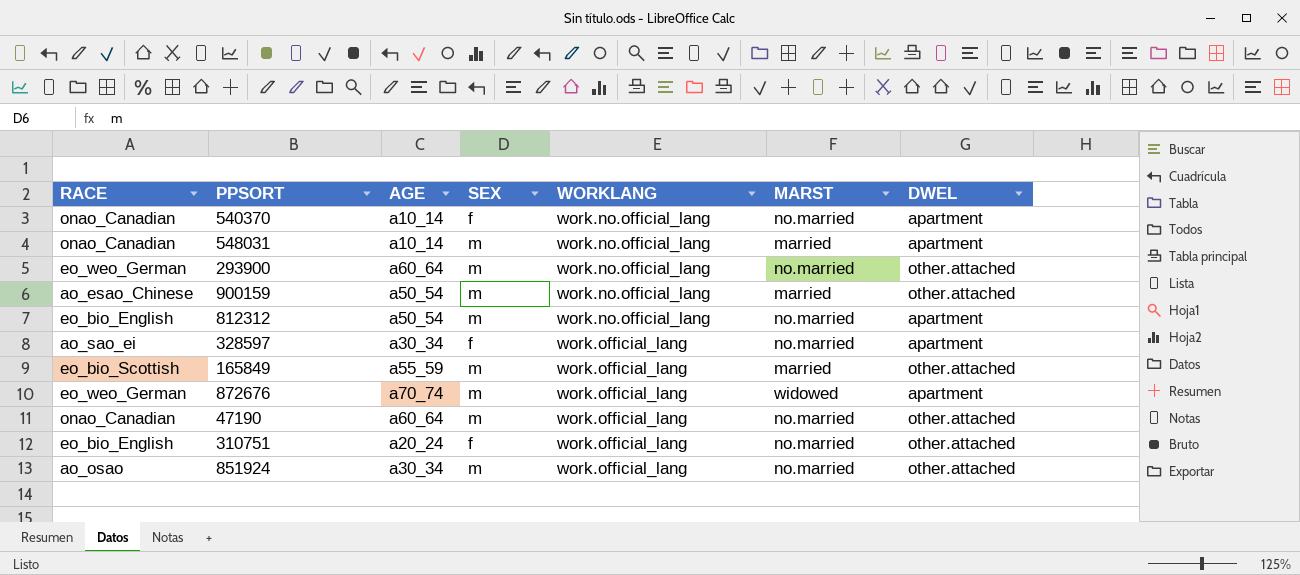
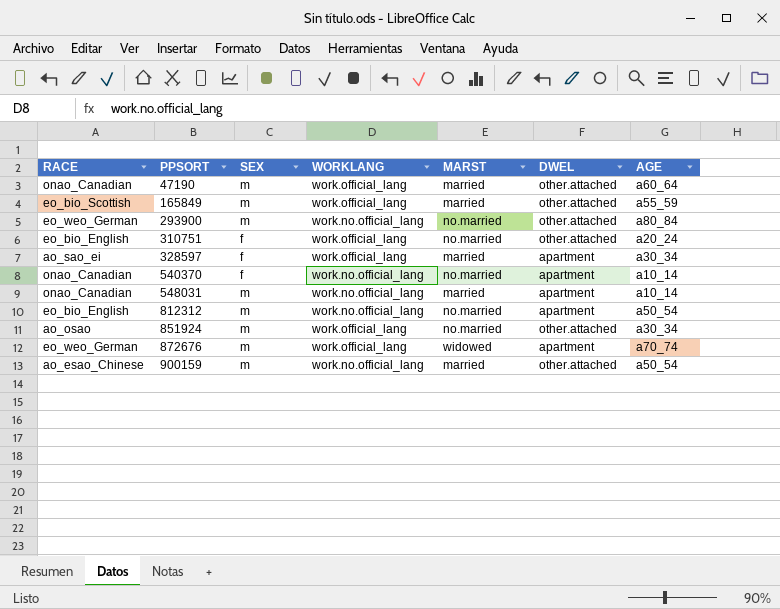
row order: WORKLANG ascending -> PPSORT ascending
column AGE | position: 3 -> 7
47190 | MARST: no.married -> married
293900 | AGE: a60_64 -> a80_84
328597 | MARST: no.married -> married

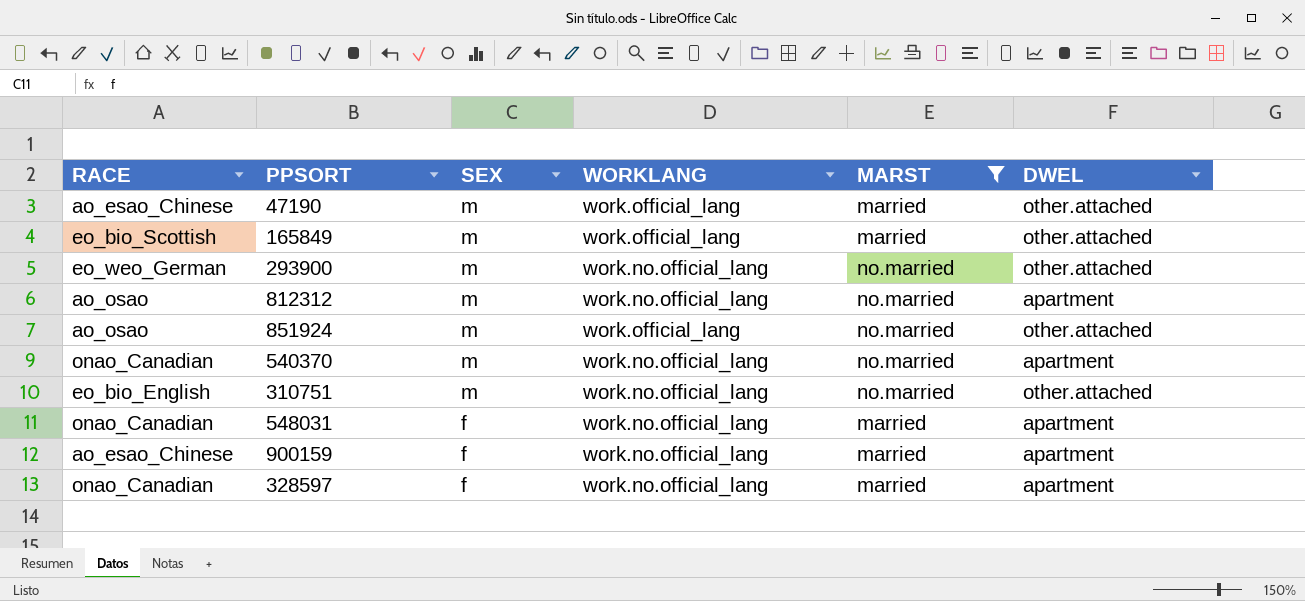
filter: none -> MARST != widowed
row order: PPSORT ascending -> SEX descending
column AGE | position: 7 -> none
47190 | RACE: onao_Canadian -> ao_esao_Chinese
812312 | RACE: eo_bio_English -> ao_osao
540370 | SEX: f -> m
310751 | SEX: f -> m
310751 | WORKLANG: work.official_lang -> work.no.official_lang
548031 | SEX: m -> f
900159 | SEX: m -> f
900159 | DWEL: other.attached -> apartment
328597 | RACE: ao_sao_ei -> onao_Canadian
328597 | WORKLANG: work.official_lang -> work.no.official_lang

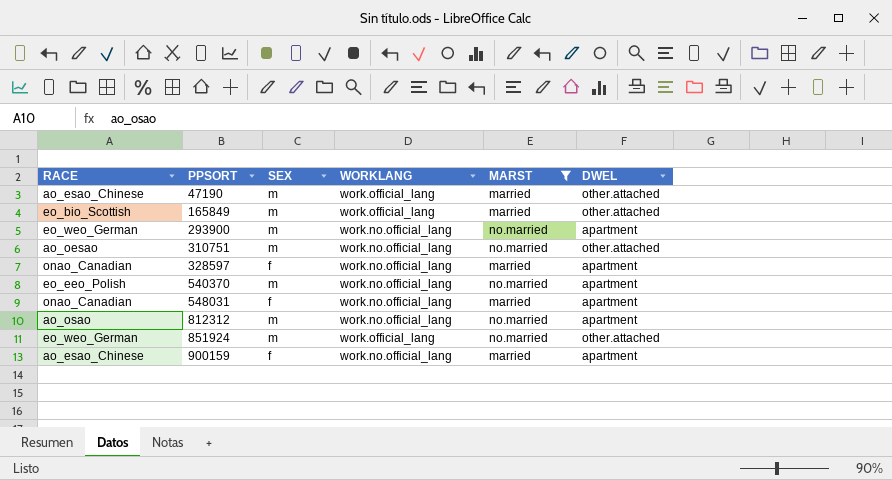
row order: SEX descending -> PPSORT ascending
293900 | DWEL: other.attached -> apartment
310751 | RACE: eo_bio_English -> ao_oesao
540370 | RACE: onao_Canadian -> eo_eeo_Polish
851924 | RACE: ao_osao -> eo_weo_German

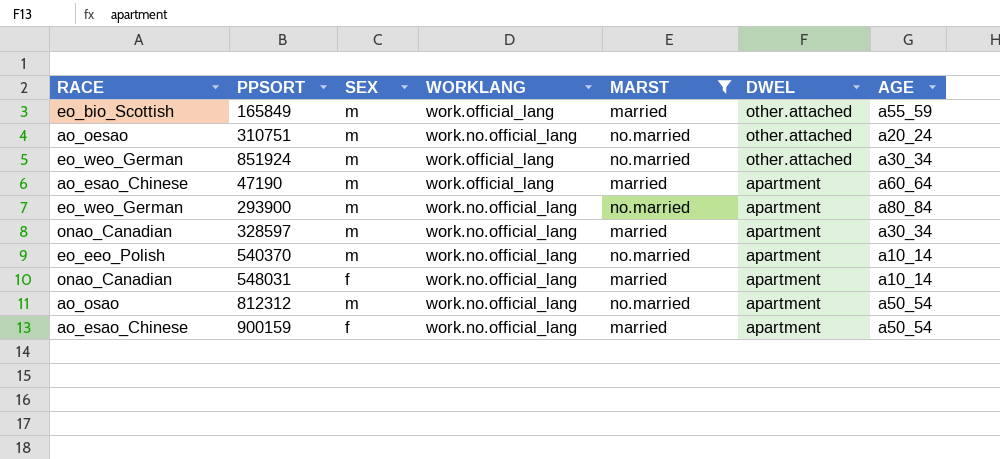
row order: PPSORT ascending -> DWEL descending
column AGE | position: none -> 7
47190 | DWEL: other.attached -> apartment
328597 | SEX: f -> m

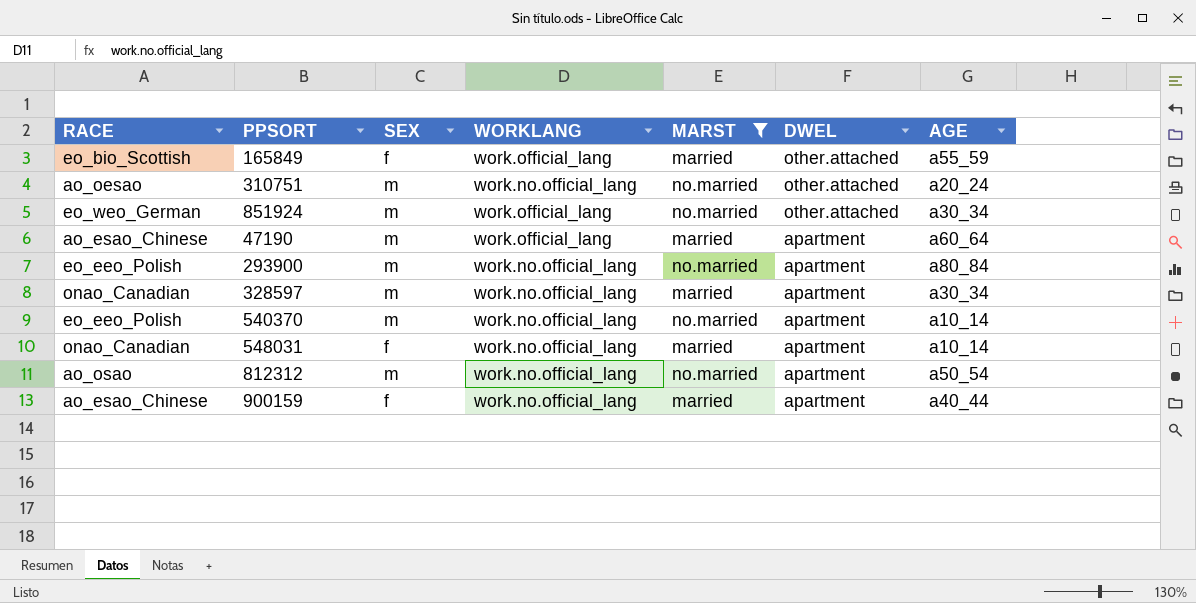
165849 | SEX: m -> f
293900 | RACE: eo_weo_German -> eo_eeo_Polish
900159 | AGE: a50_54 -> a40_44

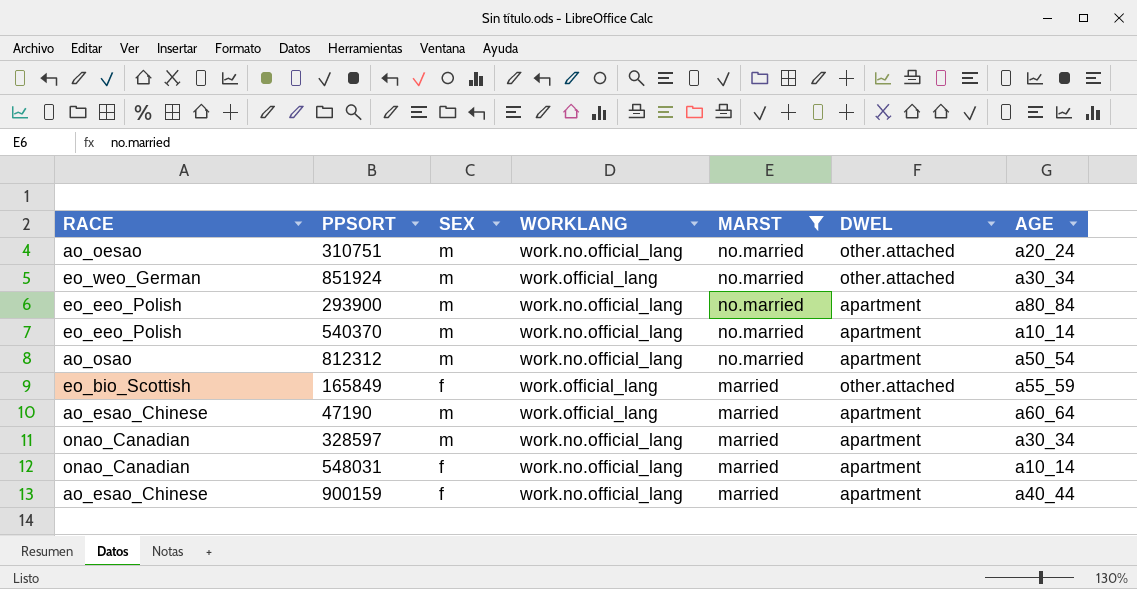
row order: DWEL descending -> MARST descending

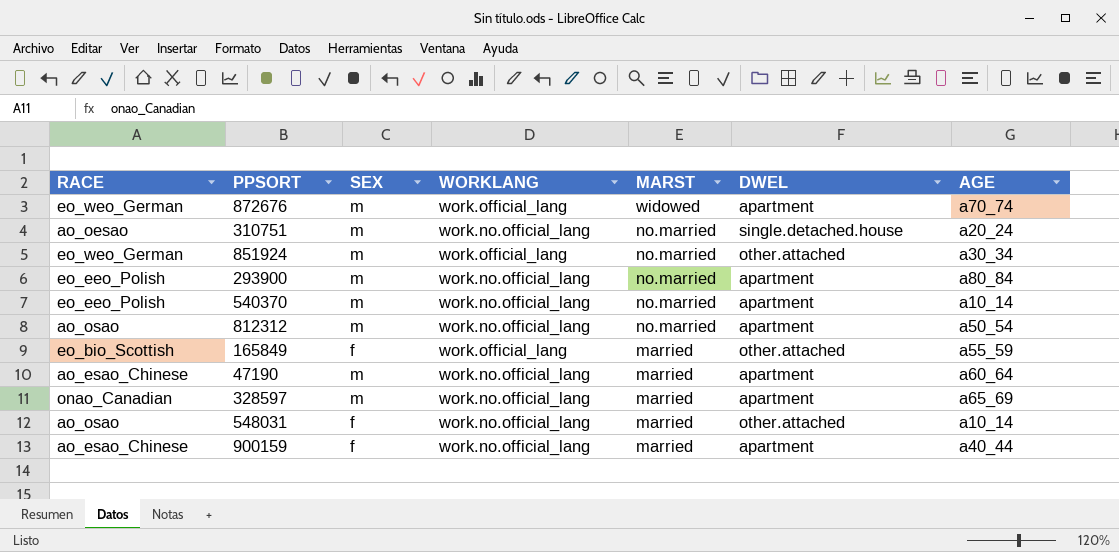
filter: MARST != widowed -> none
310751 | DWEL: other.attached -> single.detached.house
47190 | WORKLANG: work.official_lang -> work.no.official_lang
328597 | AGE: a30_34 -> a65_69
548031 | RACE: onao_Canadian -> ao_osao
548031 | DWEL: apartment -> other.attached

